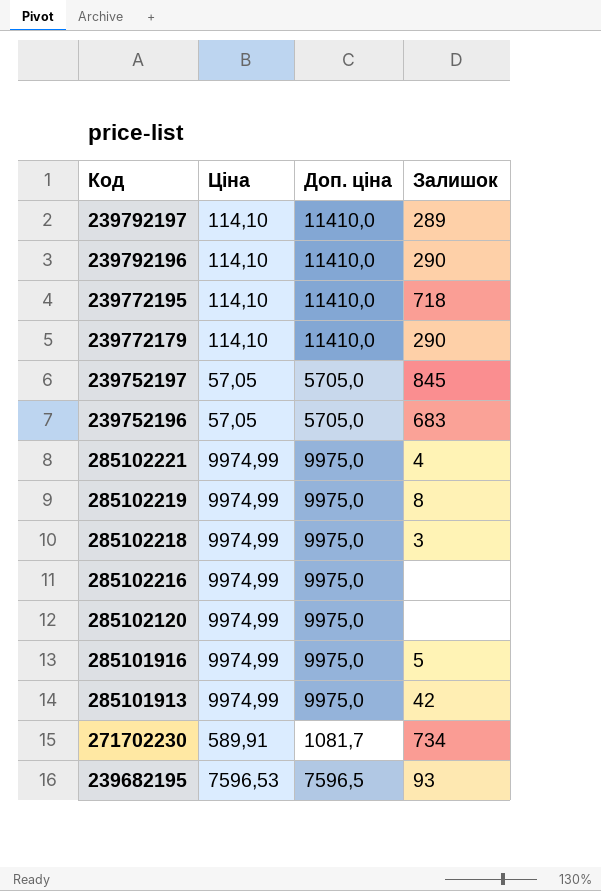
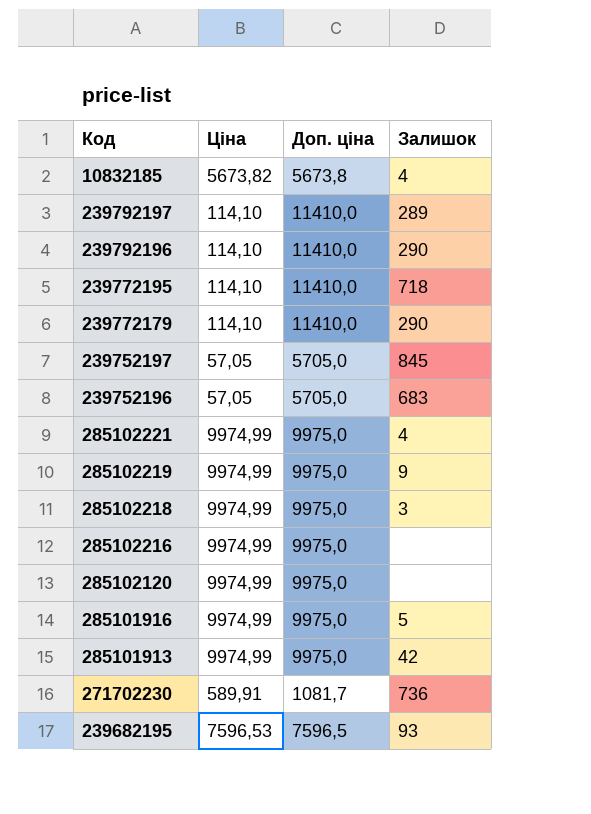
row 10832185: none -> 5673,82 | 5673,8 | 4
285102219 | Залишок: 8 -> 9
271702230 | Залишок: 734 -> 736

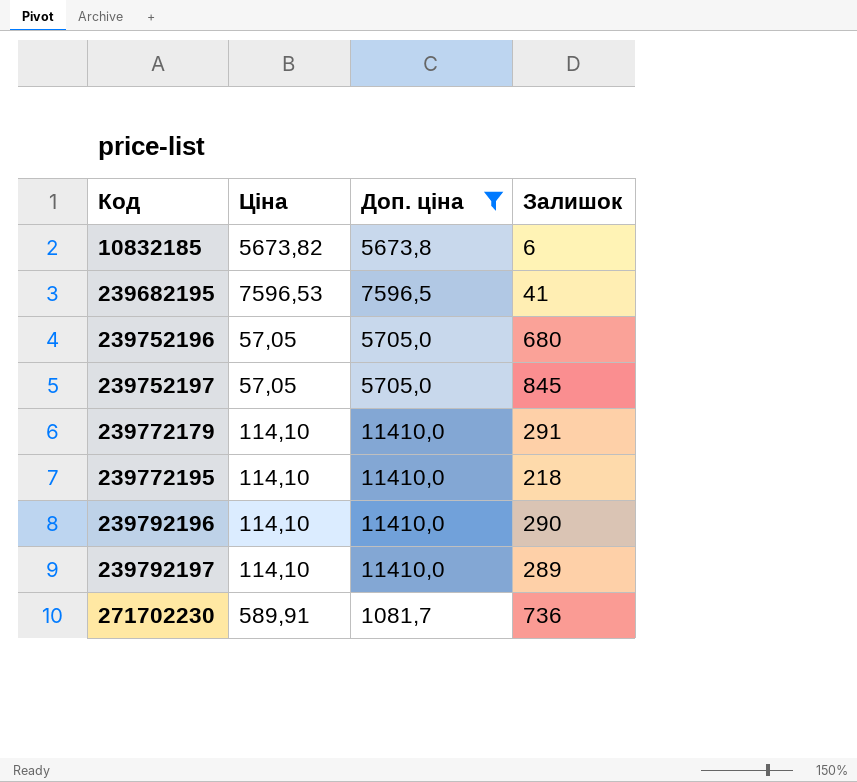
filter: none -> Доп. ціна != 9975,0
row order: none -> Код ascending
10832185 | Залишок: 4 -> 6
239682195 | Залишок: 93 -> 41
239752196 | Залишок: 683 -> 680
239772179 | Залишок: 290 -> 291
239772195 | Залишок: 718 -> 218

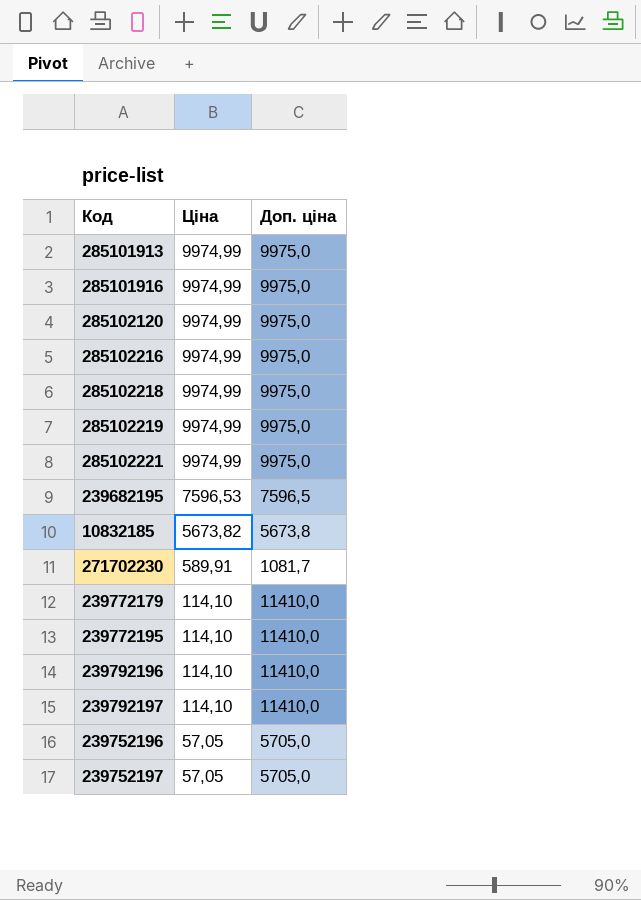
filter: Доп. ціна != 9975,0 -> none
row order: Код ascending -> Ціна descending
column Залишок | position: 4 -> none

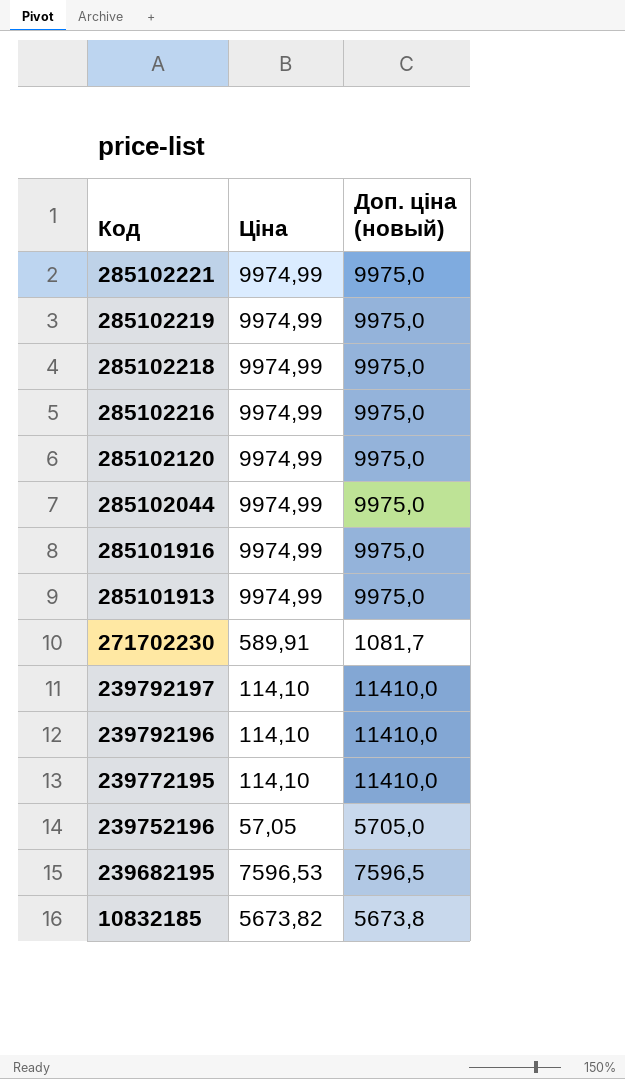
row order: Ціна descending -> Код descending
column name: Доп. ціна -> Доп. ціна (новый)
row 239772179: 114,10 | 11410,0 -> none
row 239752197: 57,05 | 5705,0 -> none
row 285102044: none -> 9974,99 | 9975,0

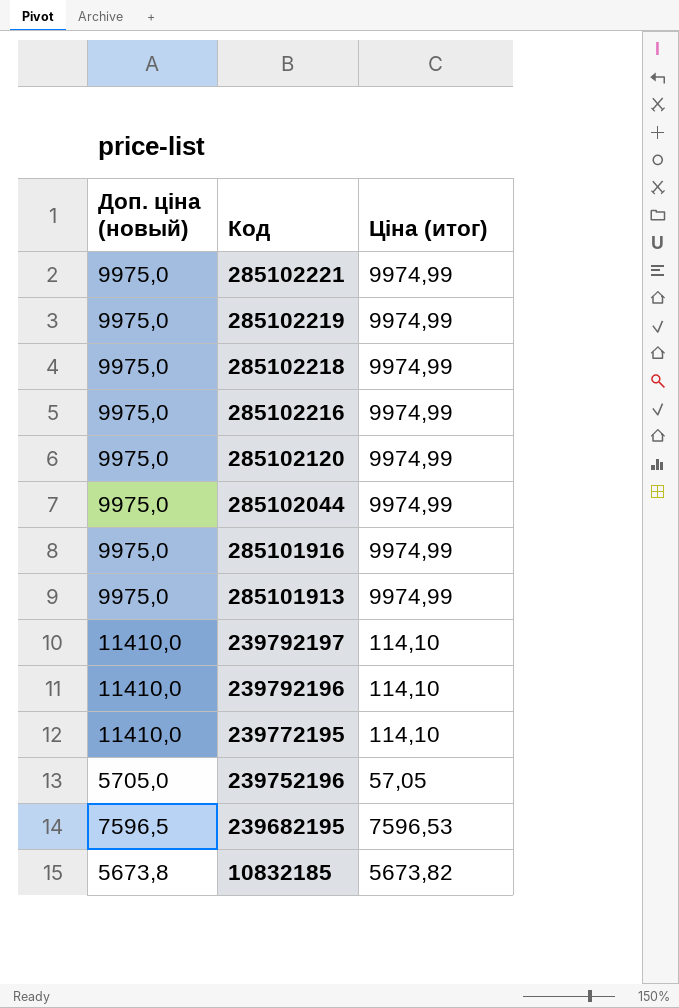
column Доп. ціна (новый) | position: 3 -> 1
column name: Ціна -> Ціна (итог)
row 271702230: 589,91 | 1081,7 -> none

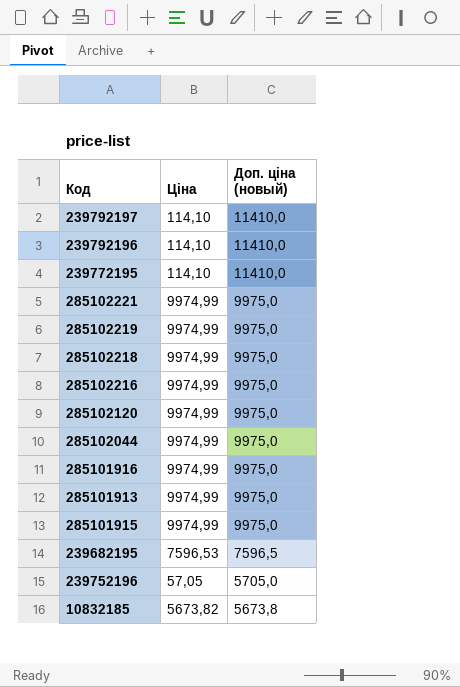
row order: Код descending -> Доп. ціна (новый) descending
column name: Ціна (итог) -> Ціна
column Доп. ціна (новый) | position: 1 -> 3
row 285101915: none -> 9974,99 | 9975,0

